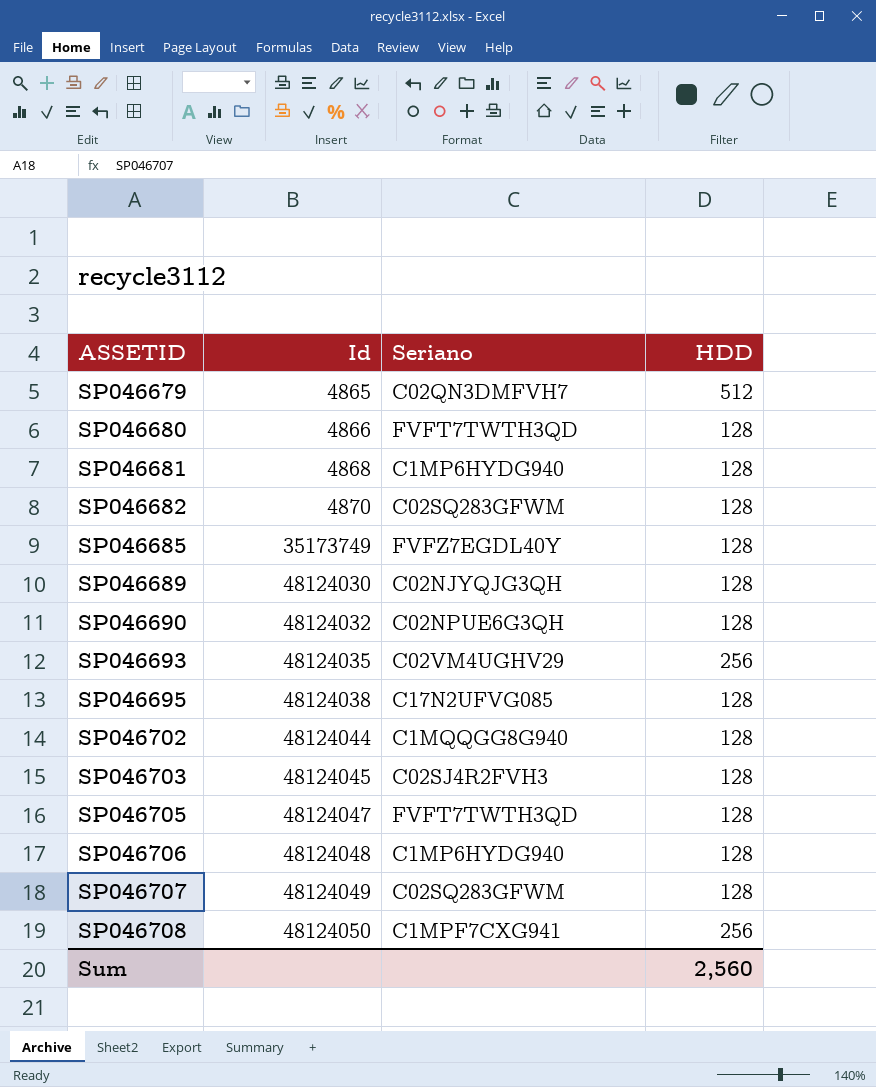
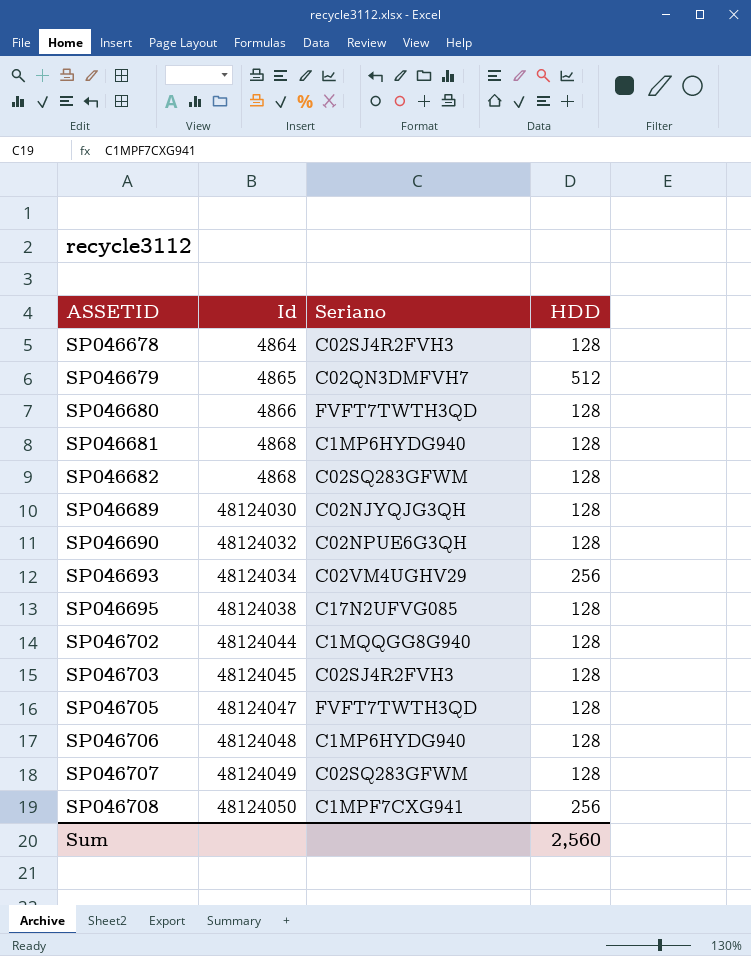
row SP046685: 35173749 | FVFZ7EGDL40Y | 128 -> none
row SP046678: none -> 4864 | C02SJ4R2FVH3 | 128
SP046682 | Id: 4870 -> 4868
SP046693 | Id: 48124035 -> 48124034

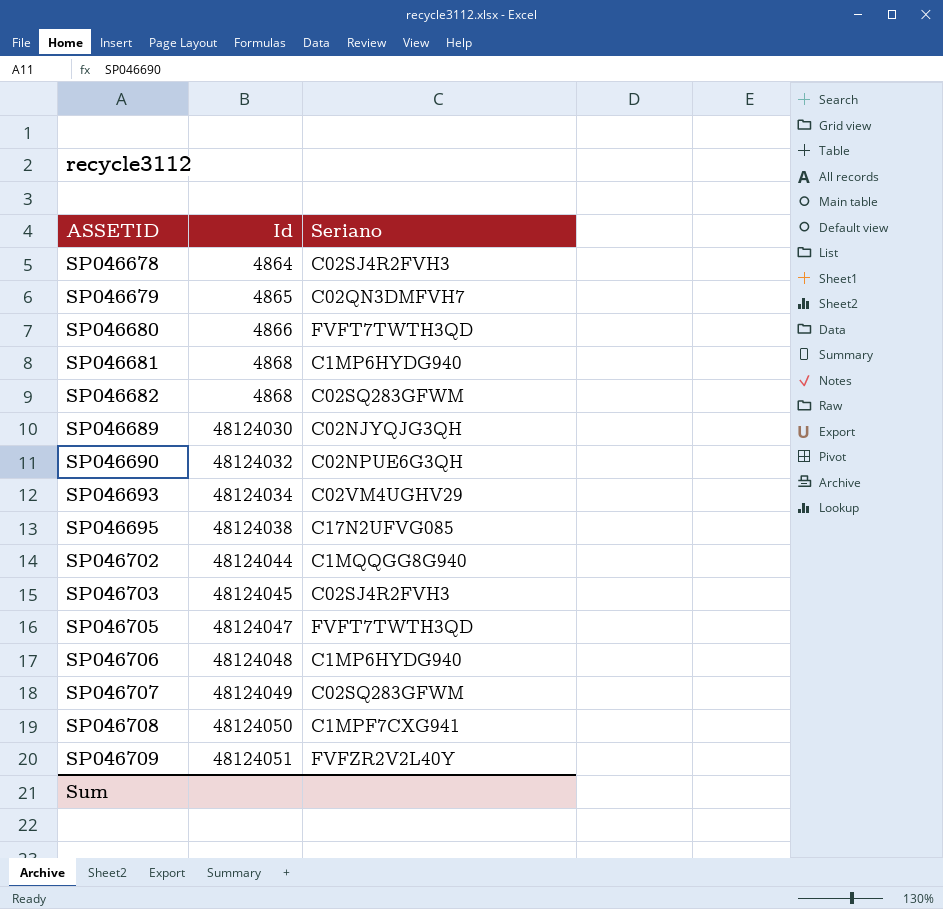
column HDD | position: 4 -> none
row SP046709: none -> 48124051 | FVFZR2V2L40Y

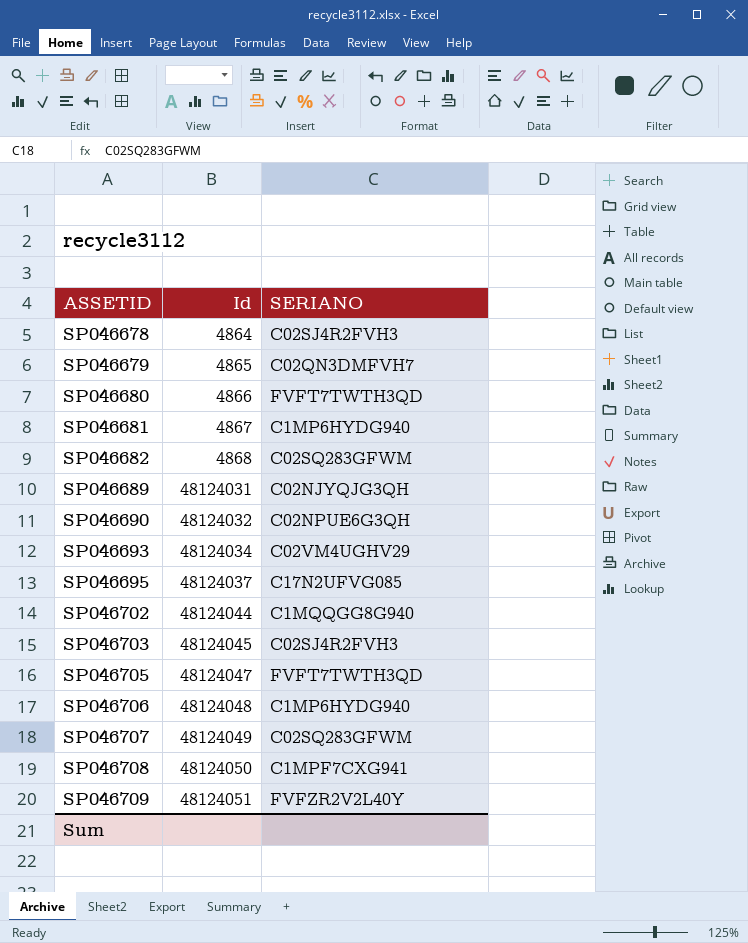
column name: Seriano -> SERIANO
SP046681 | Id: 4868 -> 4867
SP046689 | Id: 48124030 -> 48124031
SP046695 | Id: 48124038 -> 48124037

